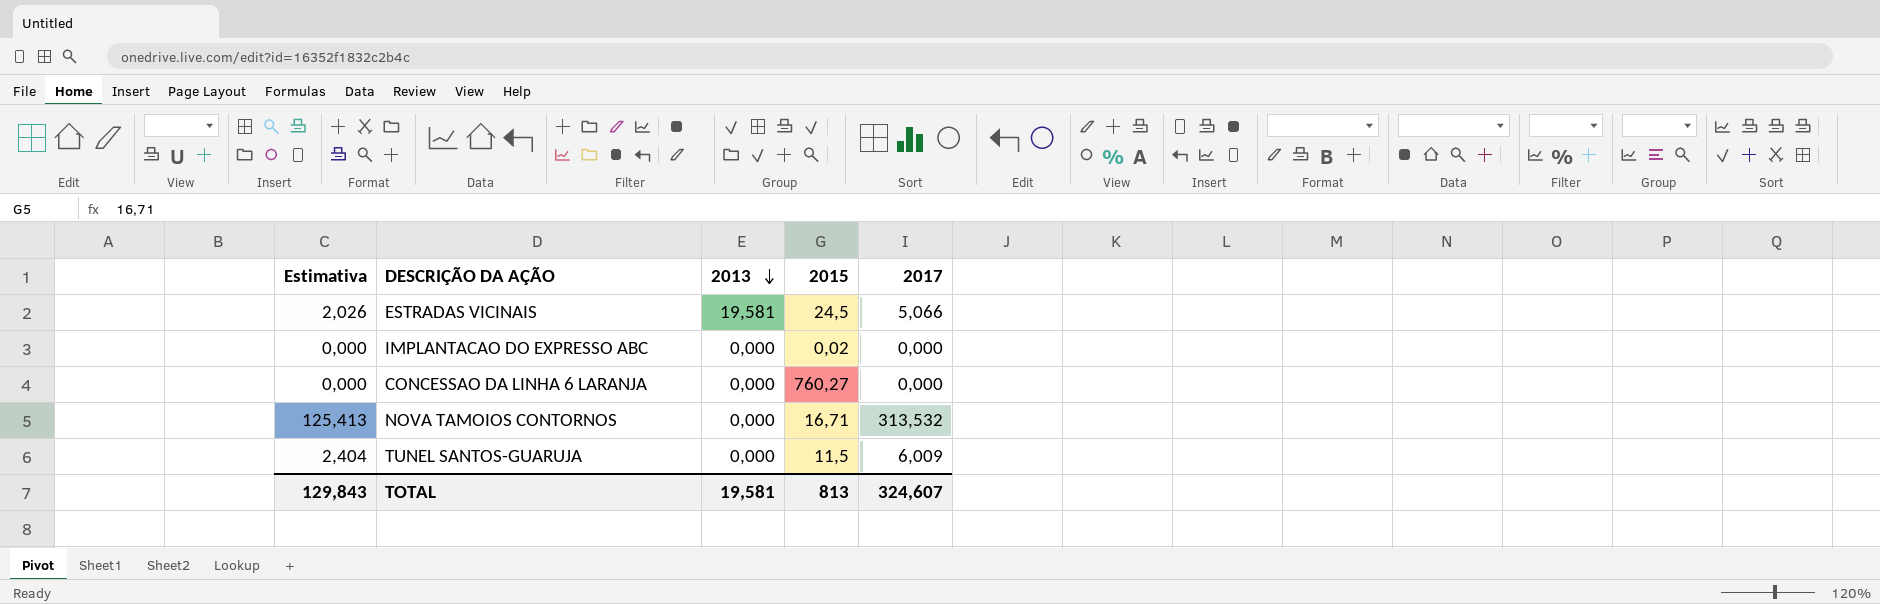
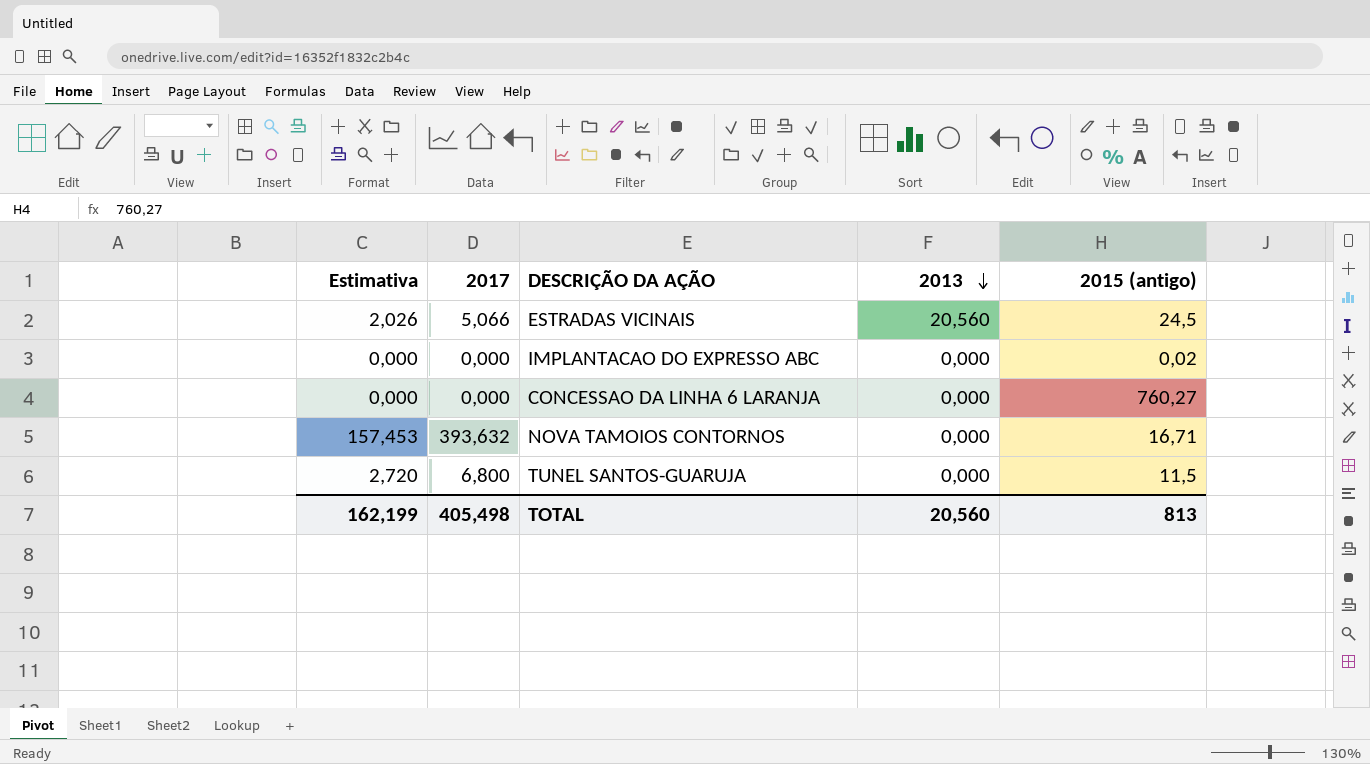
column 2017 | position: 5 -> 2
column name: 2015 -> 2015 (antigo)
ESTRADAS VICINAIS | 2013: 19,581 -> 20,560
NOVA TAMOIOS CONTORNOS | Estimativa: 125,413 -> 157,453
NOVA TAMOIOS CONTORNOS | 2017: 313,532 -> 393,632
TUNEL SANTOS-GUARUJA | Estimativa: 2,404 -> 2,720
TUNEL SANTOS-GUARUJA | 2017: 6,009 -> 6,800
TOTAL | Estimativa: 129,843 -> 162,199
TOTAL | 2017: 324,607 -> 405,498
TOTAL | 2013: 19,581 -> 20,560

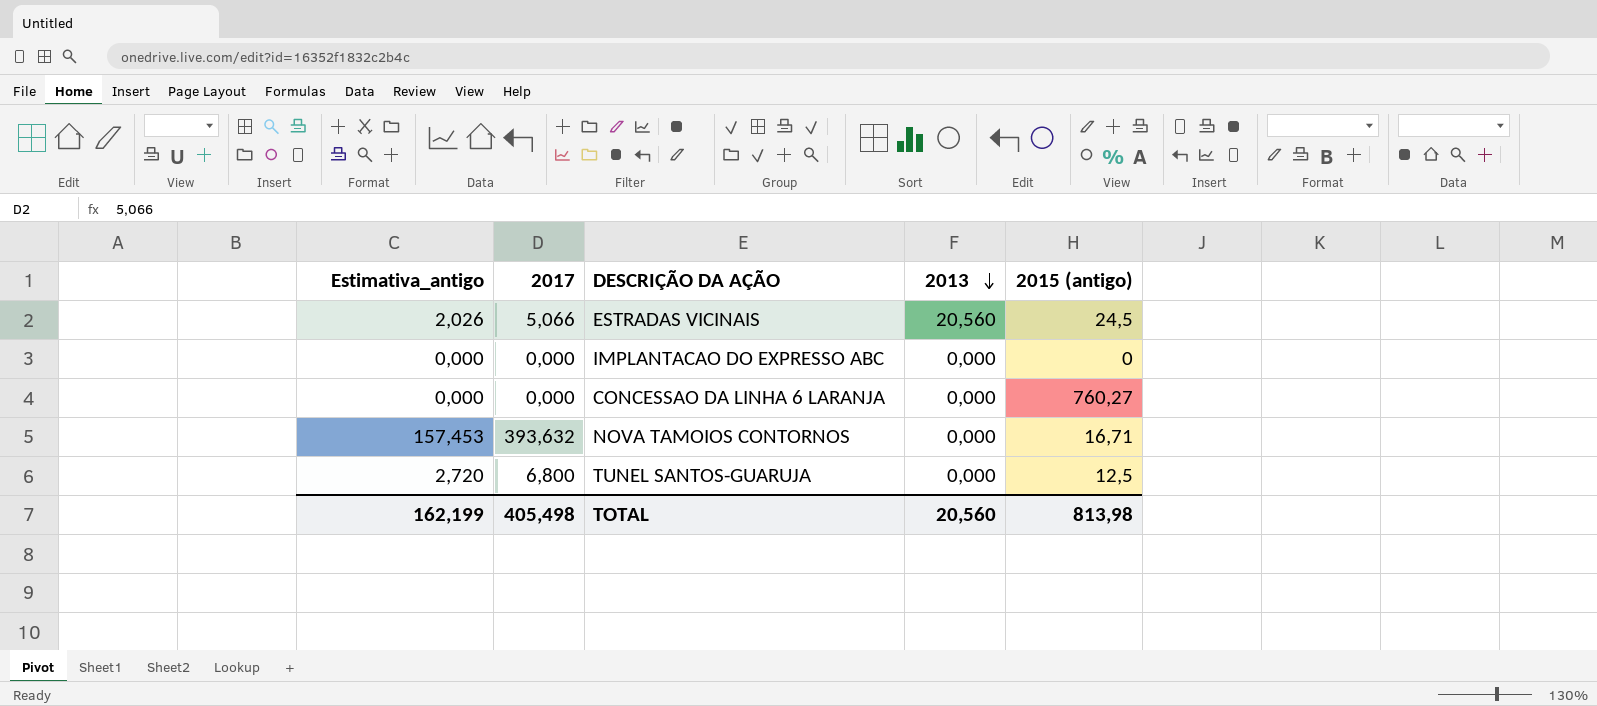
column name: Estimativa -> Estimativa_antigo
IMPLANTACAO DO EXPRESSO ABC | 2015 (antigo): 0,02 -> 0
TUNEL SANTOS-GUARUJA | 2015 (antigo): 11,5 -> 12,5
TOTAL | 2015 (antigo): 813 -> 813,98

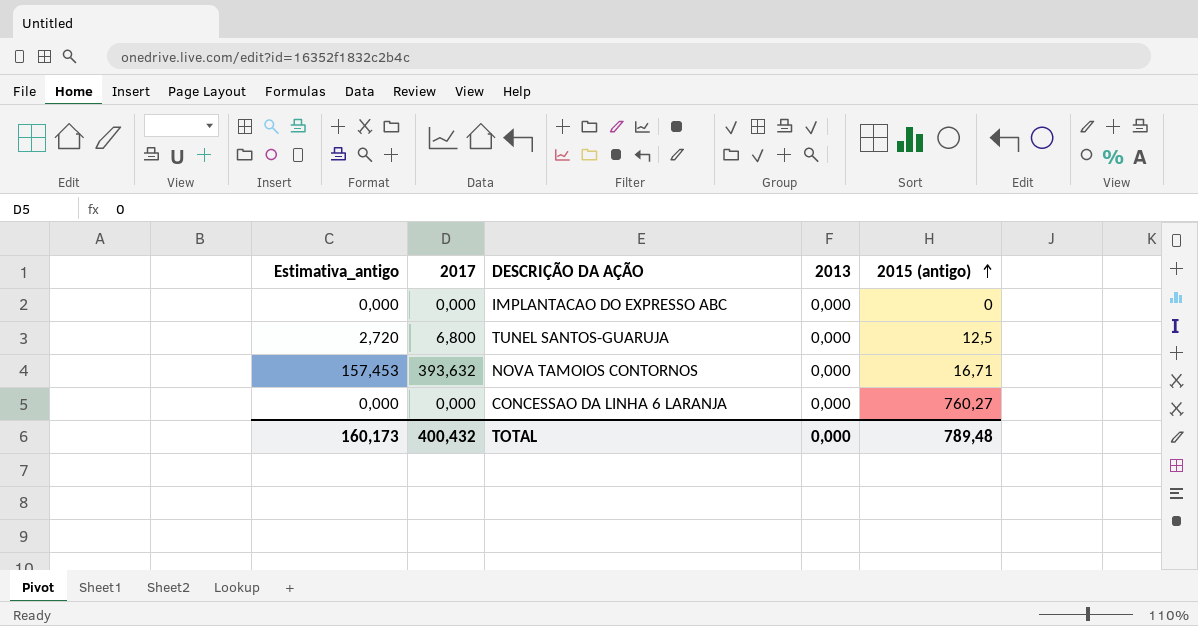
row order: 2013 descending -> 2015 (antigo) ascending
row ESTRADAS VICINAIS: 2,026 | 5,066 | 20,560 | 24,5 -> none
TOTAL | Estimativa_antigo: 162,199 -> 160,173
TOTAL | 2017: 405,498 -> 400,432
TOTAL | 2013: 20,560 -> 0,000
TOTAL | 2015 (antigo): 813,98 -> 789,48

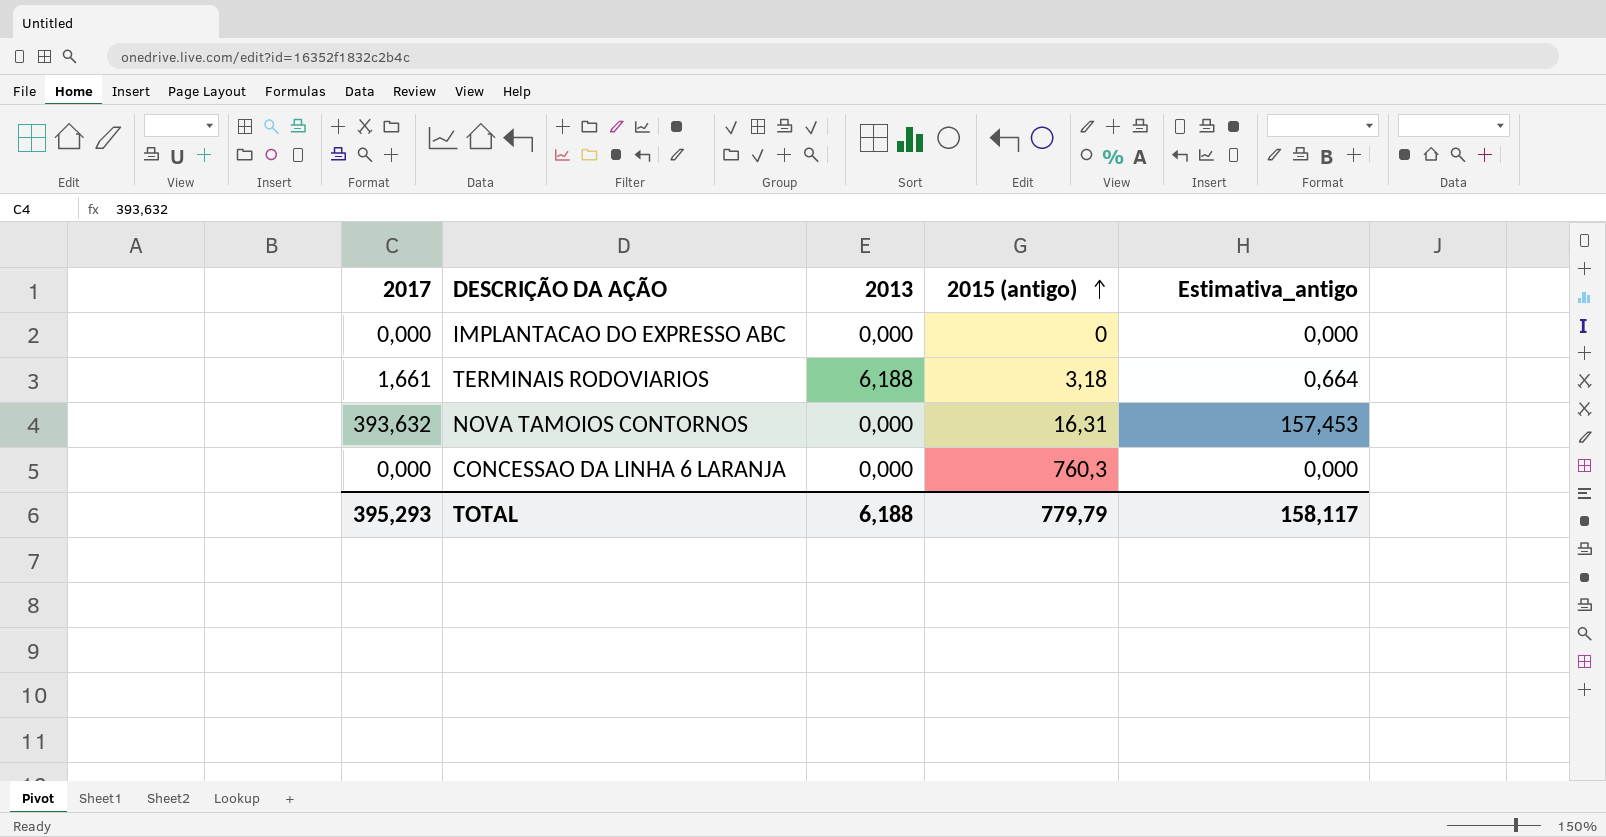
column Estimativa_antigo | position: 1 -> 5
row TUNEL SANTOS-GUARUJA: 2,720 | 6,800 | 0,000 | 12,5 -> none
row TERMINAIS RODOVIARIOS: none -> 1,661 | 6,188 | 3,18 | 0,664
NOVA TAMOIOS CONTORNOS | 2015 (antigo): 16,71 -> 16,31
CONCESSAO DA LINHA 6 LARANJA | 2015 (antigo): 760,27 -> 760,3
TOTAL | 2017: 400,432 -> 395,293
TOTAL | 2013: 0,000 -> 6,188
TOTAL | 2015 (antigo): 789,48 -> 779,79
TOTAL | Estimativa_antigo: 160,173 -> 158,117

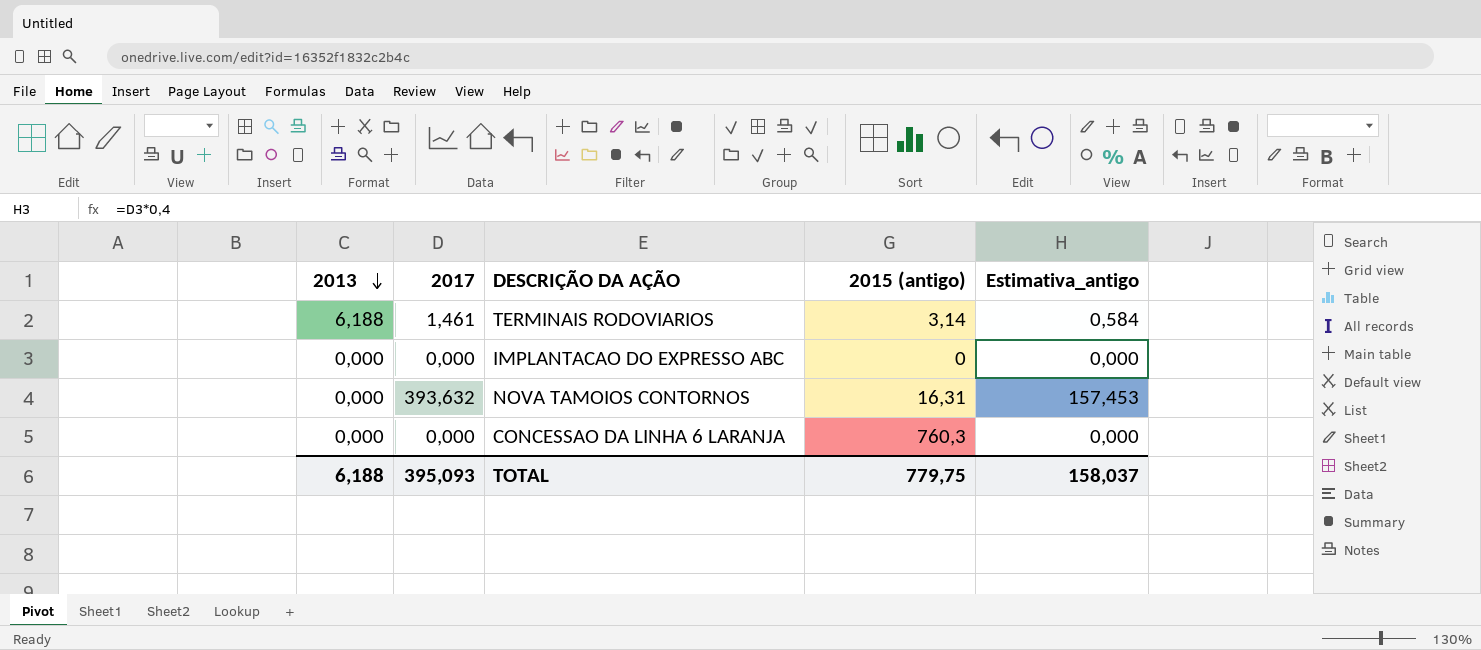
row order: 2015 (antigo) ascending -> 2013 descending
column 2013 | position: 3 -> 1
TERMINAIS RODOVIARIOS | 2017: 1,661 -> 1,461
TERMINAIS RODOVIARIOS | 2015 (antigo): 3,18 -> 3,14
TERMINAIS RODOVIARIOS | Estimativa_antigo: 0,664 -> 0,584
TOTAL | 2017: 395,293 -> 395,093
TOTAL | 2015 (antigo): 779,79 -> 779,75
TOTAL | Estimativa_antigo: 158,117 -> 158,037

